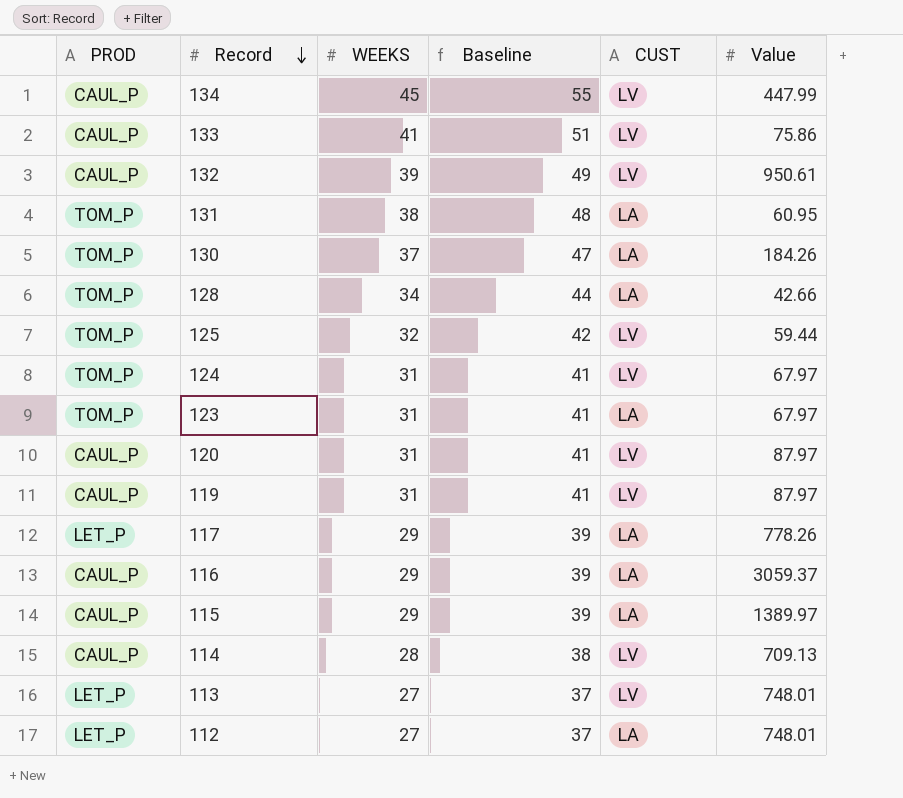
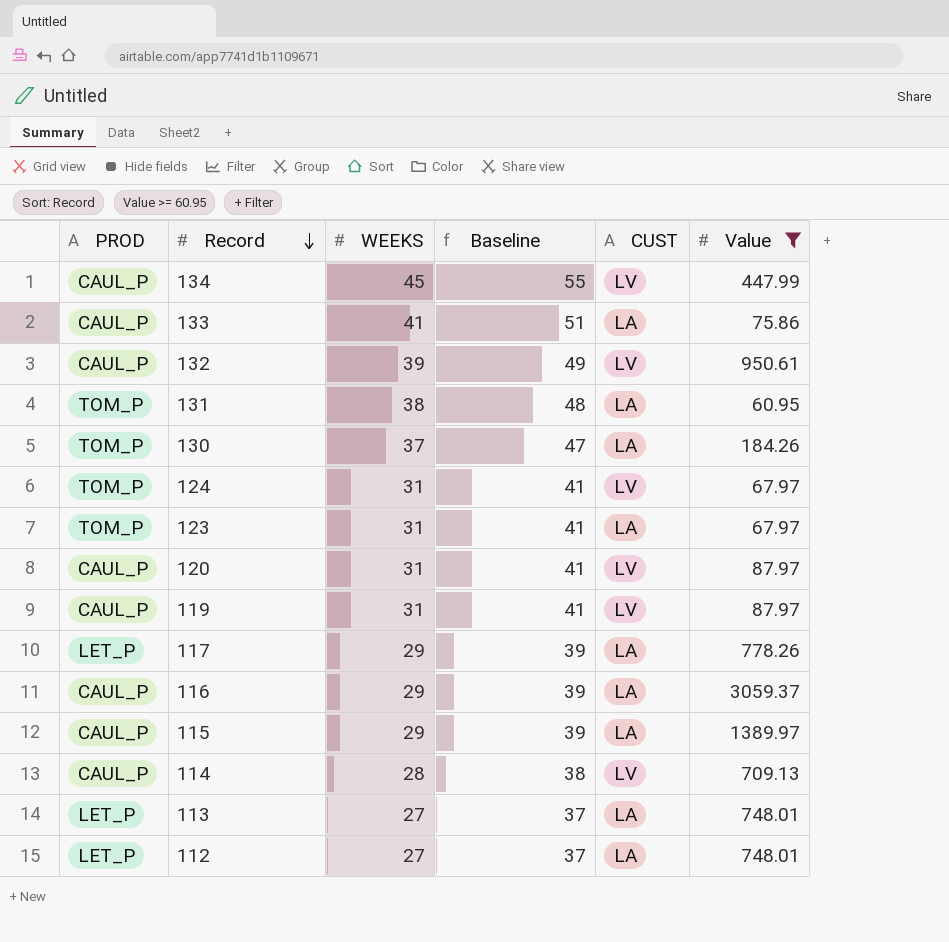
filter: none -> Value >= 60.95
133 | CUST: LV -> LA
113 | CUST: LV -> LA

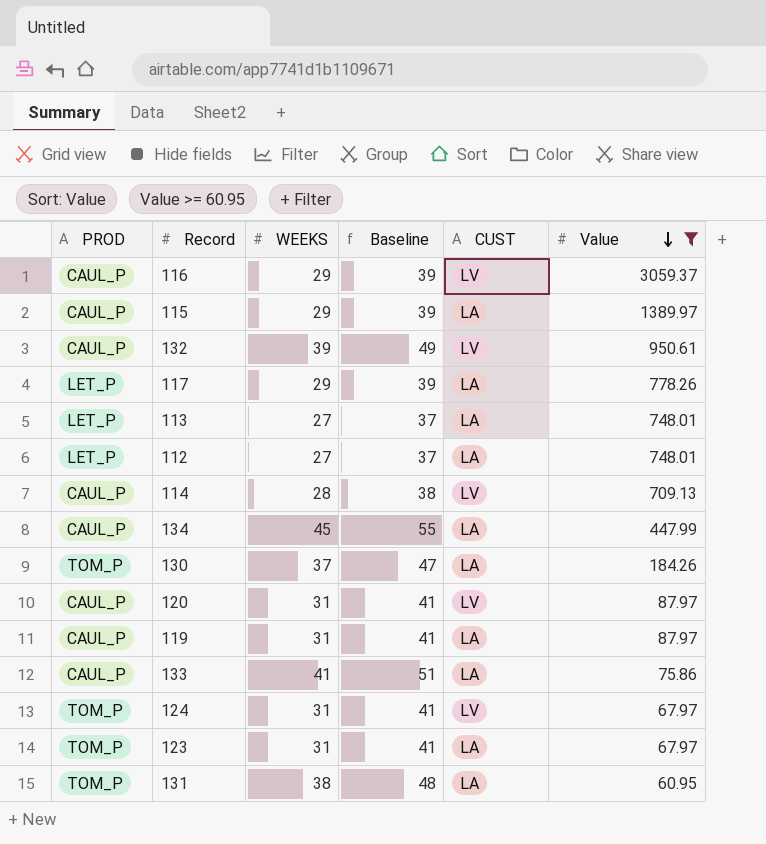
row order: Record descending -> Value descending
116 | CUST: LA -> LV
134 | CUST: LV -> LA
119 | CUST: LV -> LA

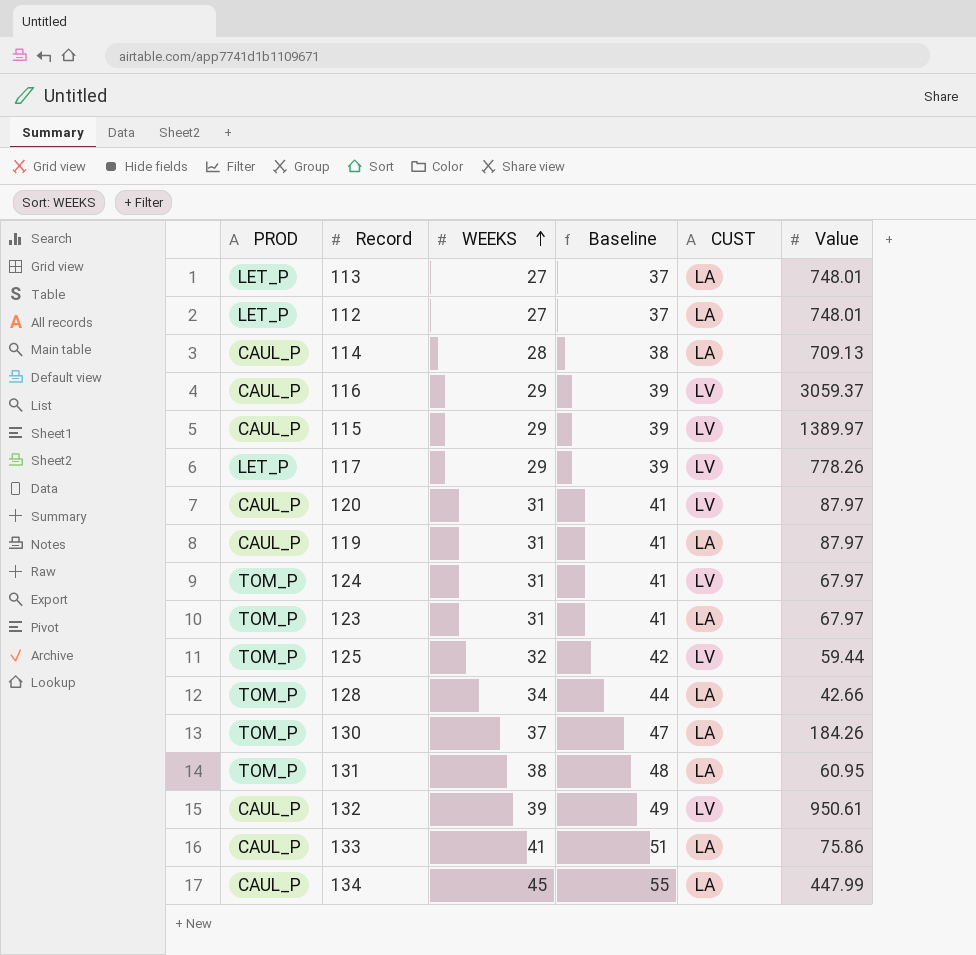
filter: Value >= 60.95 -> none
row order: Value descending -> WEEKS ascending
114 | CUST: LV -> LA
115 | CUST: LA -> LV
117 | CUST: LA -> LV

